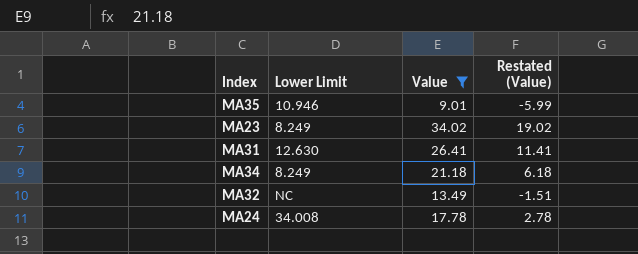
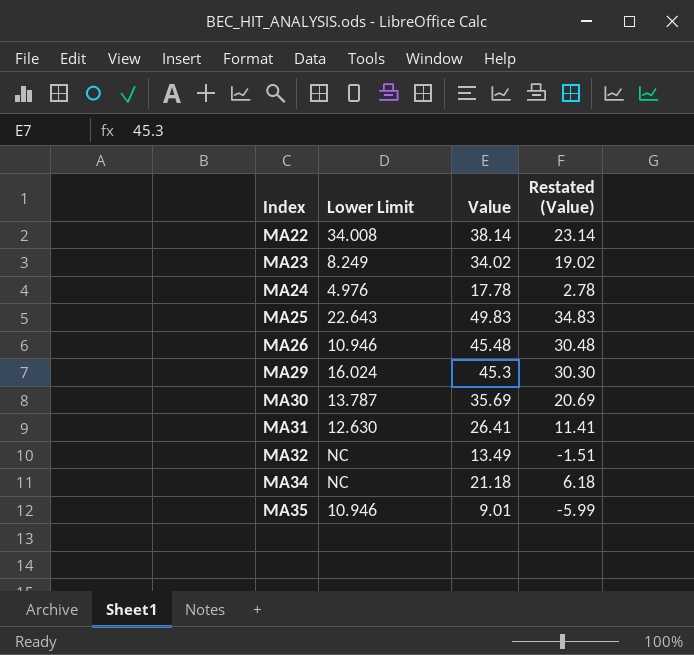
filter: Value <= 34.02 -> none
row order: none -> Index ascending
MA24 | Lower Limit: 34.008 -> 4.976
MA34 | Lower Limit: 8.249 -> NC

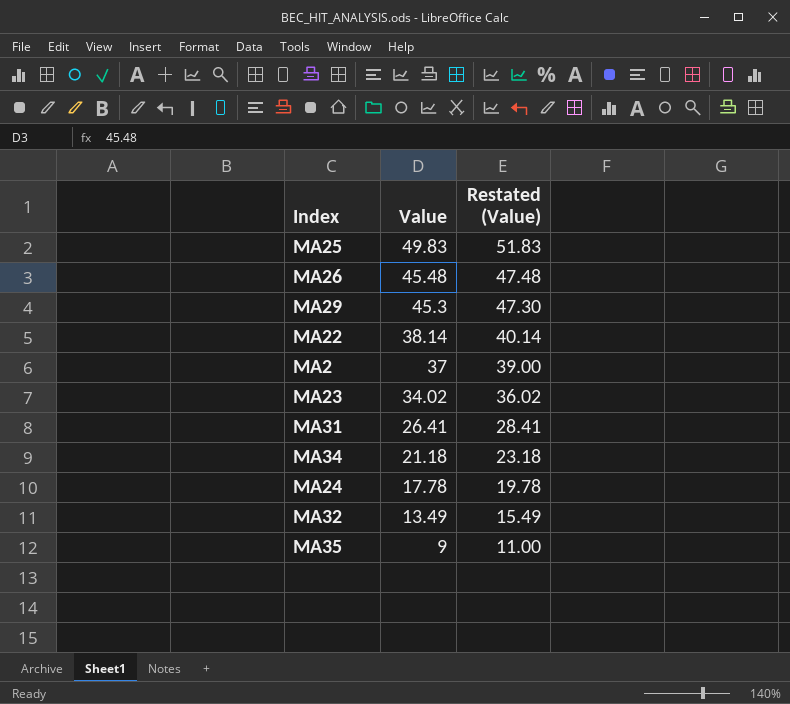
row order: Index ascending -> Value descending
column Lower Limit | position: 2 -> none
column Restated (Value) | formula: [Value] - 15 -> [Value] + 2
row MA30: 13.787 | 35.69 | 20.69 -> none
row MA2: none -> 37 | 39.00
MA35 | Value: 9.01 -> 9

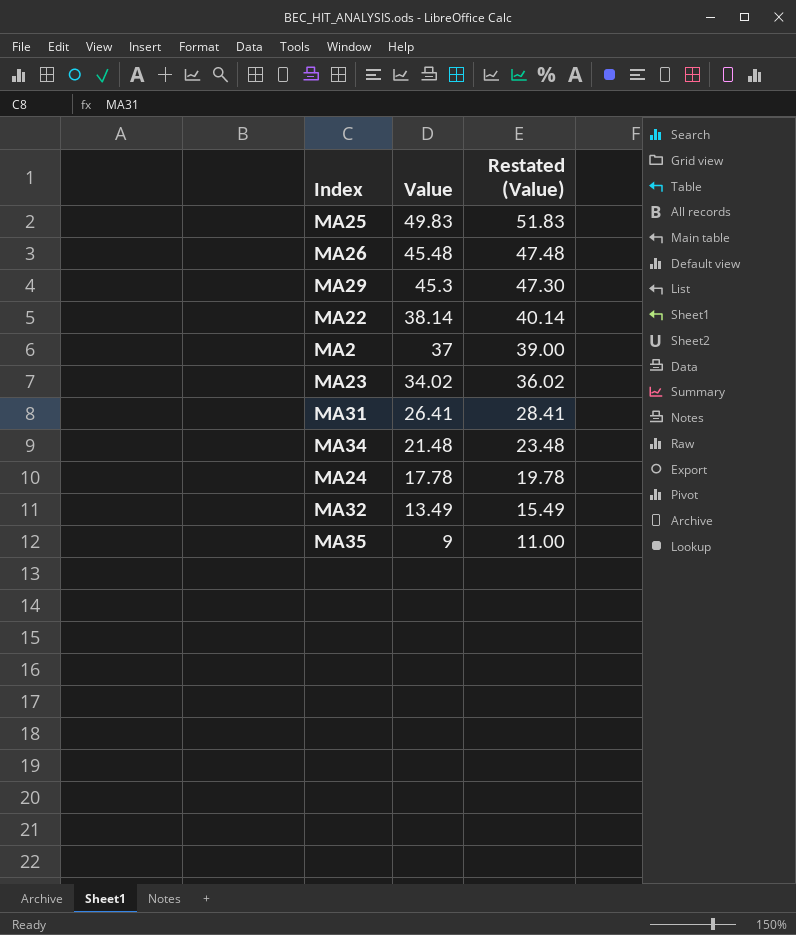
MA34 | Value: 21.18 -> 21.48
MA34 | Restated (Value): 23.18 -> 23.48

